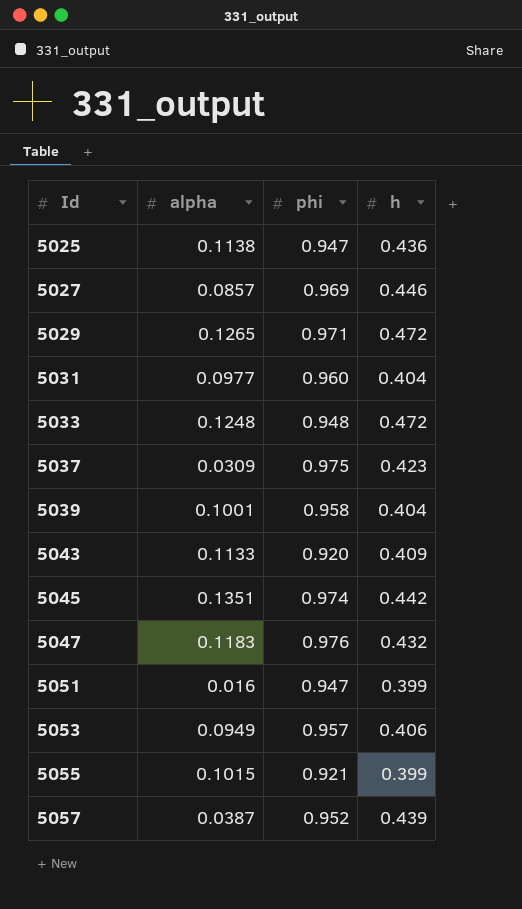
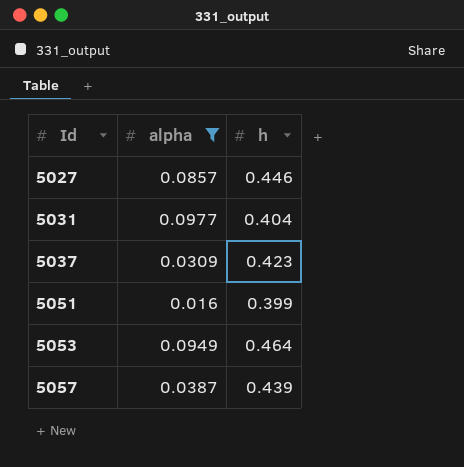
filter: none -> alpha <= 0.0977
column phi | position: 3 -> none
5053 | h: 0.406 -> 0.464

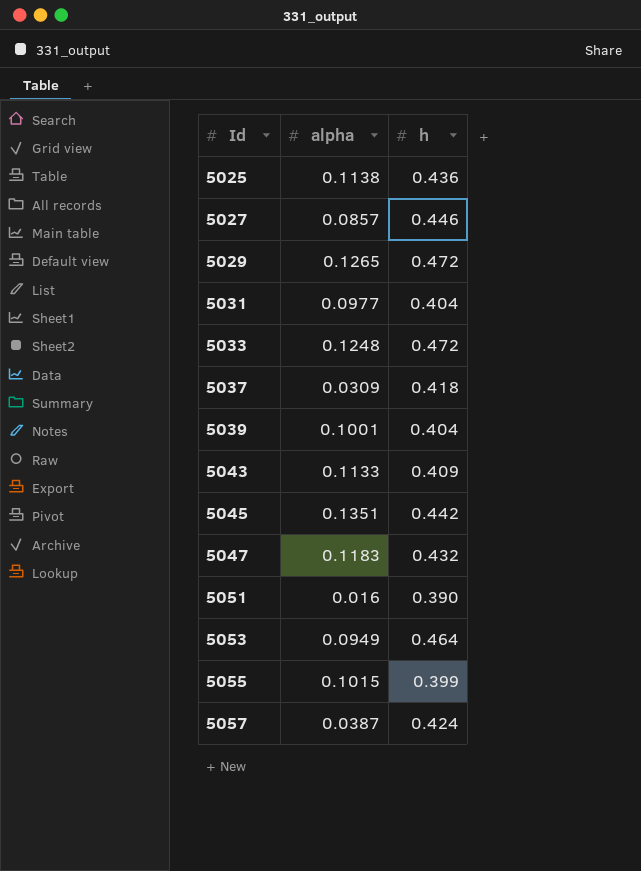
filter: alpha <= 0.0977 -> none
5037 | h: 0.423 -> 0.418
5051 | h: 0.399 -> 0.390
5057 | h: 0.439 -> 0.424

